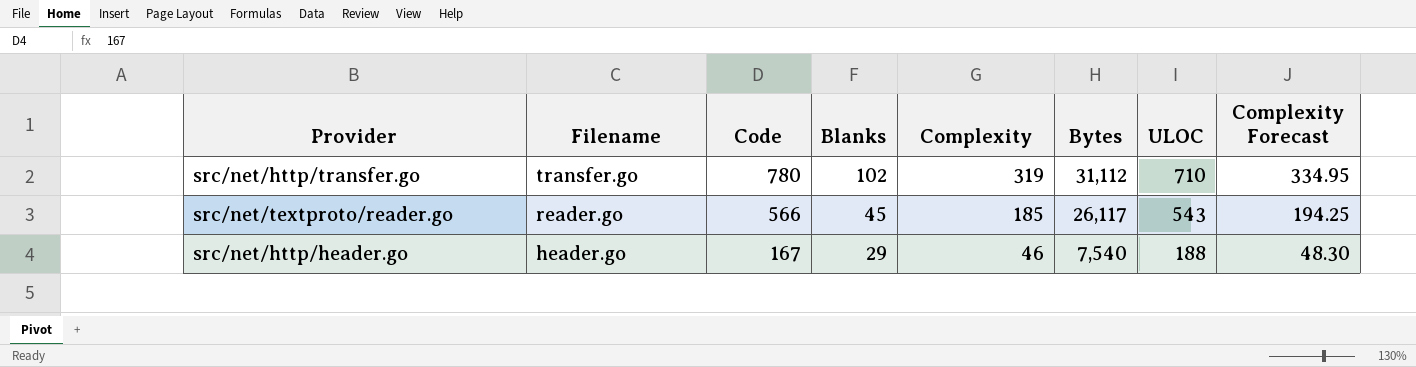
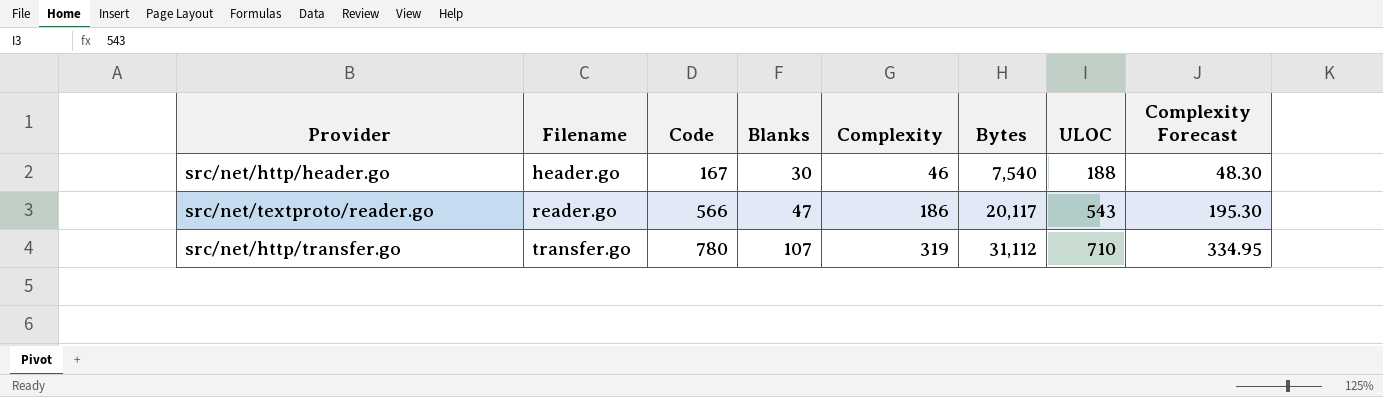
row order: Filename descending -> Filename ascending
src/net/http/header.go | Blanks: 29 -> 30
src/net/textproto/reader.go | Blanks: 45 -> 47
src/net/textproto/reader.go | Complexity: 185 -> 186
src/net/textproto/reader.go | Bytes: 26,117 -> 20,117
src/net/textproto/reader.go | Complexity Forecast: 194.25 -> 195.30
src/net/http/transfer.go | Blanks: 102 -> 107

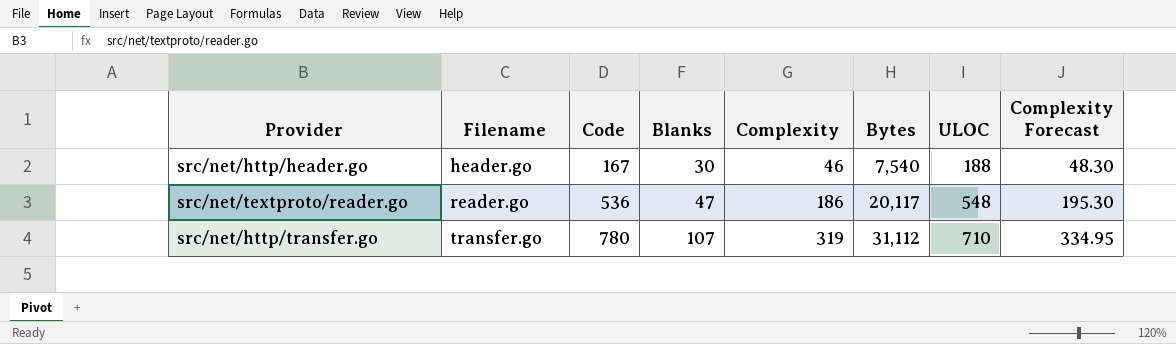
src/net/textproto/reader.go | Code: 566 -> 536
src/net/textproto/reader.go | ULOC: 543 -> 548

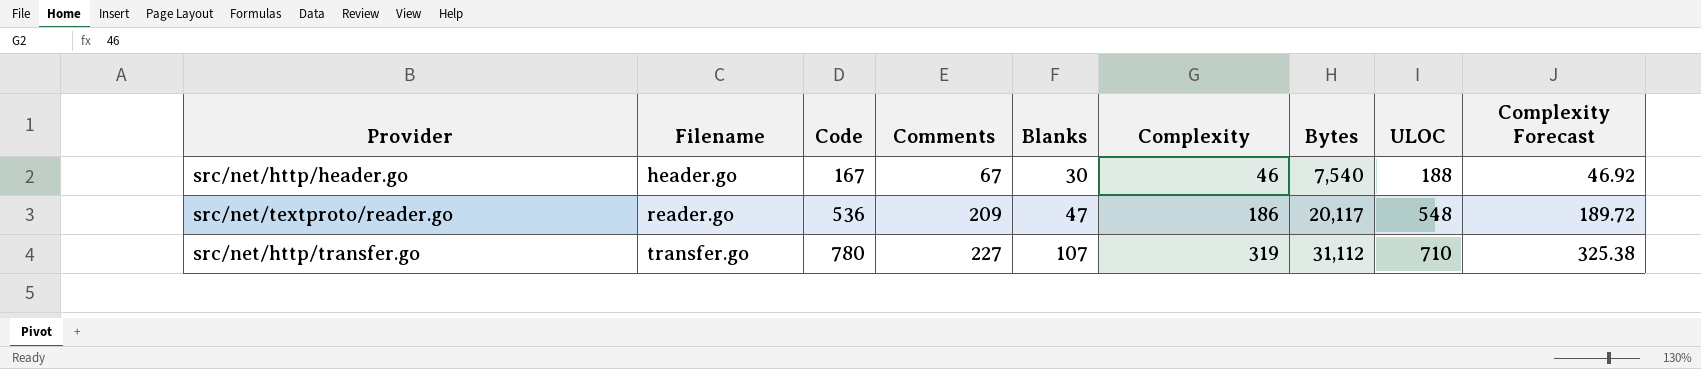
column Comments | position: none -> 4
column Complexity Forecast | formula: [Complexity] * 1.05 -> [Complexity] * 1.02

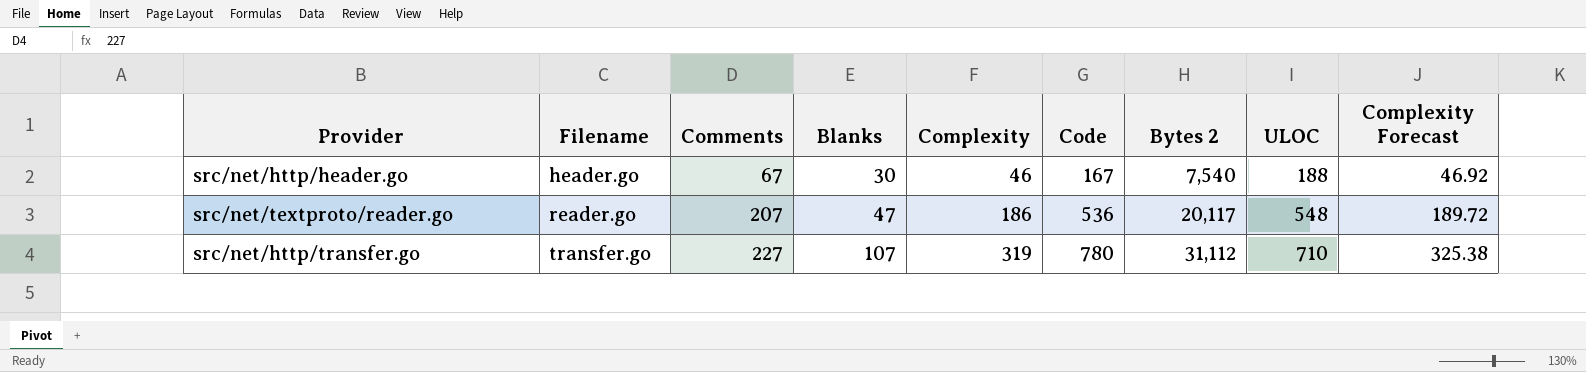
column Code | position: 3 -> 6
column name: Bytes -> Bytes 2
src/net/textproto/reader.go | Comments: 209 -> 207

